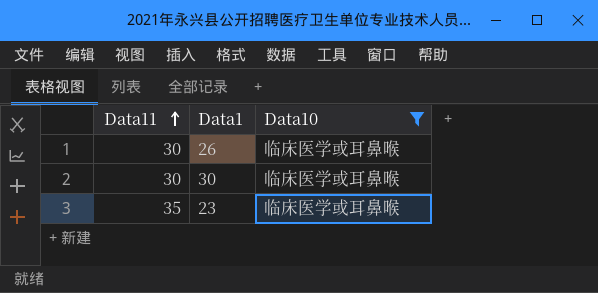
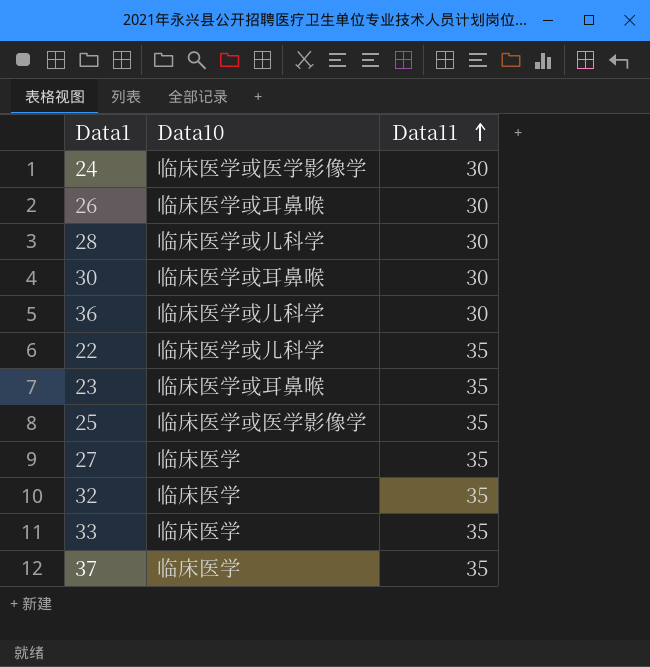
filter: Data10 = 临床医学或耳鼻喉 -> none
column Data11 | position: 1 -> 3

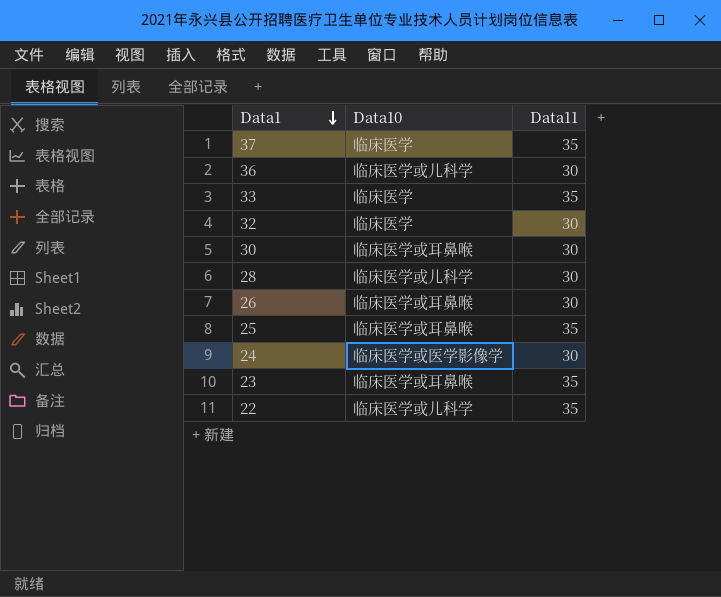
row order: Data11 ascending -> Data1 descending
row 27: 临床医学 | 35 -> none
32 | Data11: 35 -> 30
25 | Data10: 临床医学或医学影像学 -> 临床医学或耳鼻喉

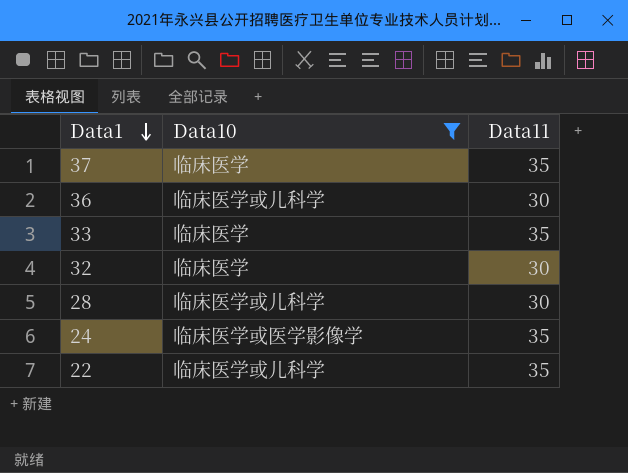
filter: none -> Data10 != 临床医学或耳鼻喉
24 | Data11: 30 -> 35

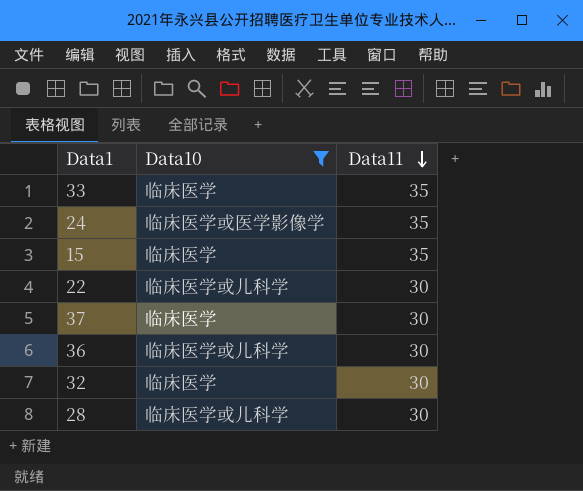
row order: Data1 descending -> Data11 descending
row 15: none -> 临床医学 | 35
22 | Data11: 35 -> 30
37 | Data11: 35 -> 30

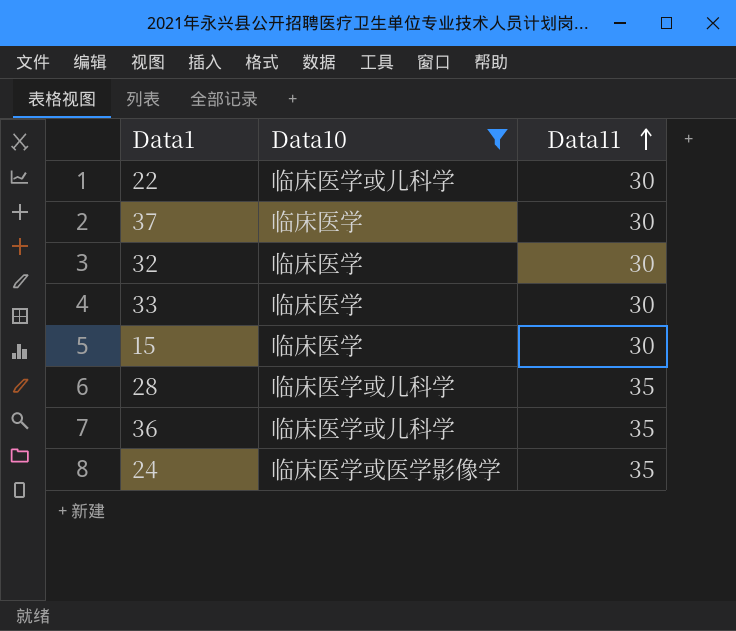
row order: Data11 descending -> Data11 ascending
33 | Data11: 35 -> 30
15 | Data11: 35 -> 30
28 | Data11: 30 -> 35
36 | Data11: 30 -> 35

